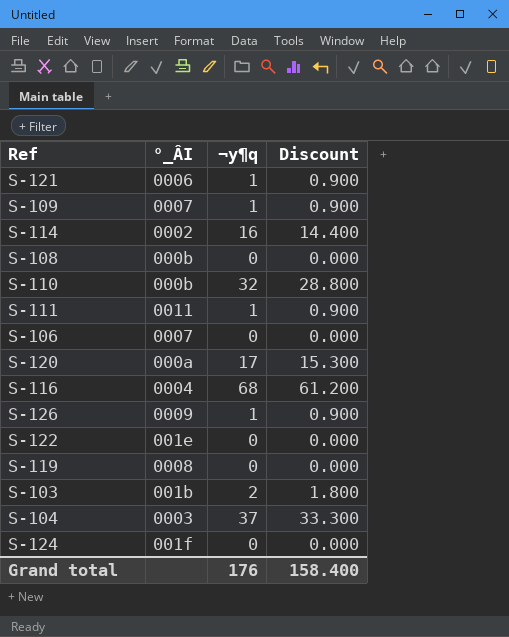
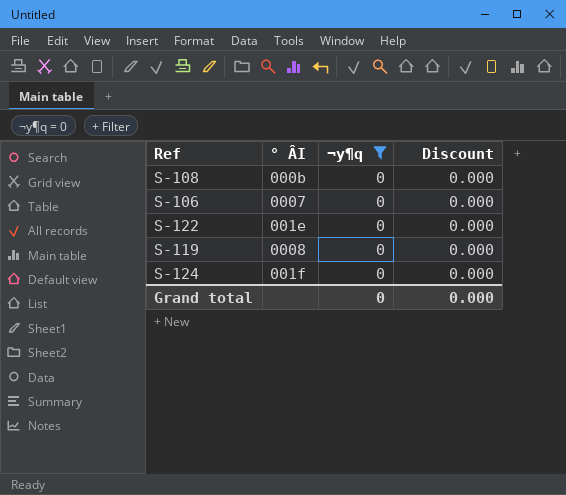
filter: none -> ¬y¶q = 0
column name: °_ÂI -> ° ÂI
Grand total | ¬y¶q: 176 -> 0
Grand total | Discount: 158.400 -> 0.000

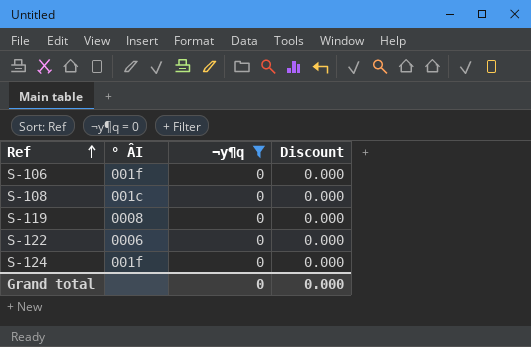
row order: none -> Ref ascending
S-106 | ° ÂI: 0007 -> 001f
S-108 | ° ÂI: 000b -> 001c
S-122 | ° ÂI: 001e -> 0006

